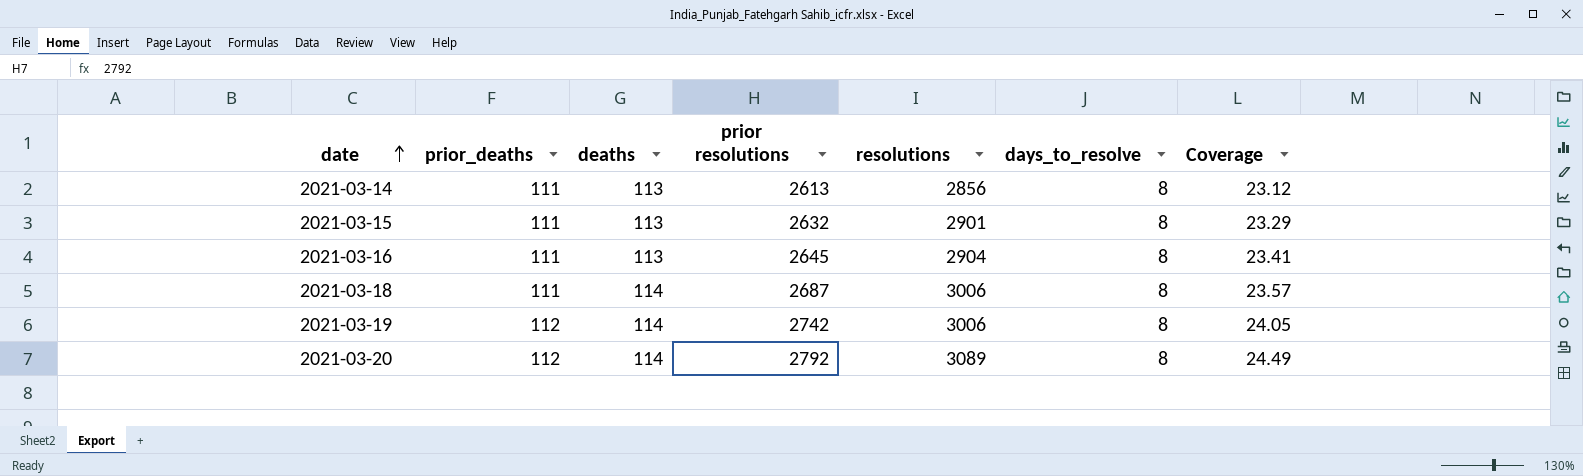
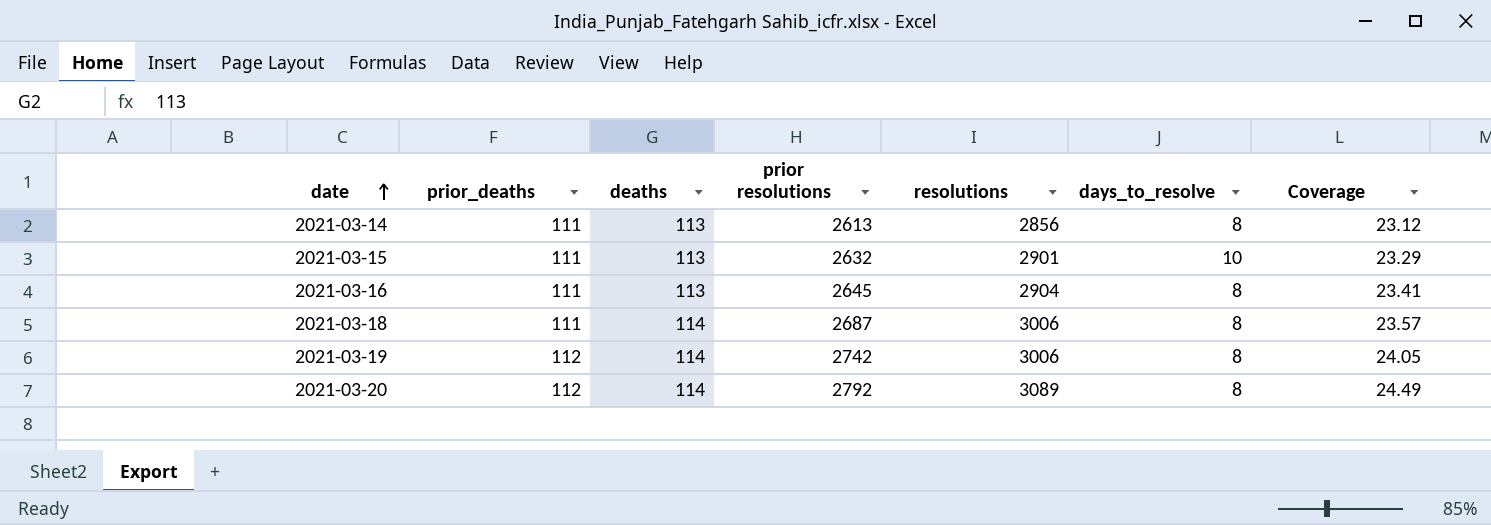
2021-03-15 | days_to_resolve: 8 -> 10

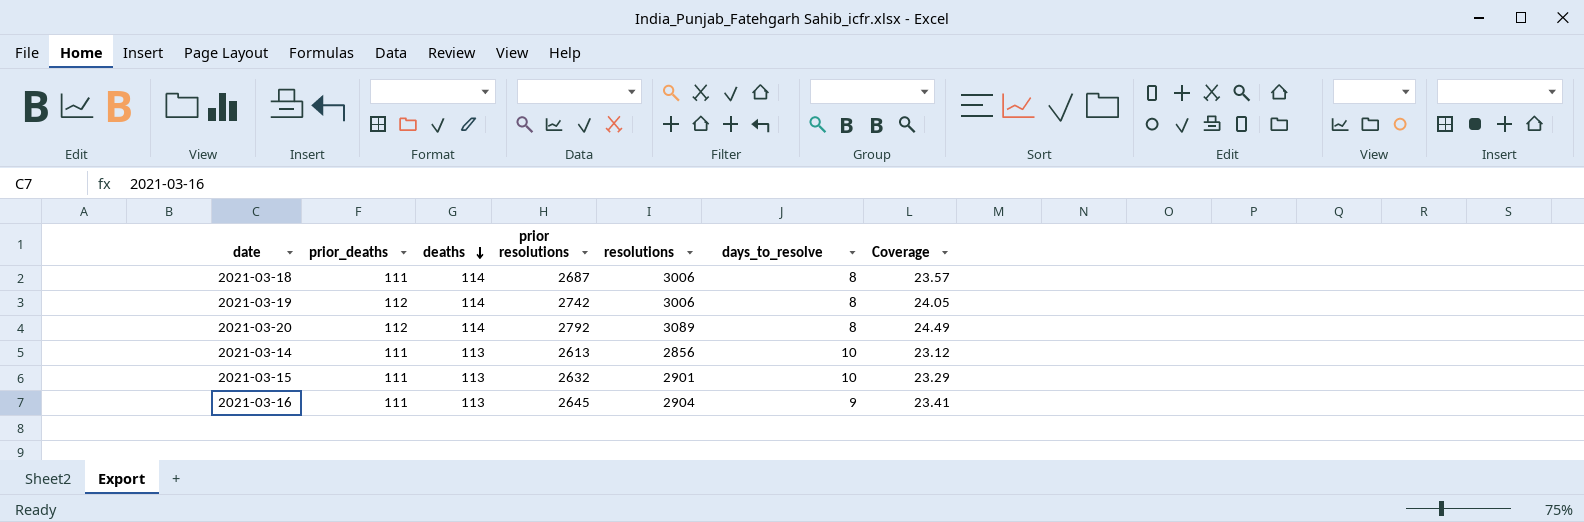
row order: date ascending -> deaths descending
2021-03-14 | days_to_resolve: 8 -> 10
2021-03-16 | days_to_resolve: 8 -> 9

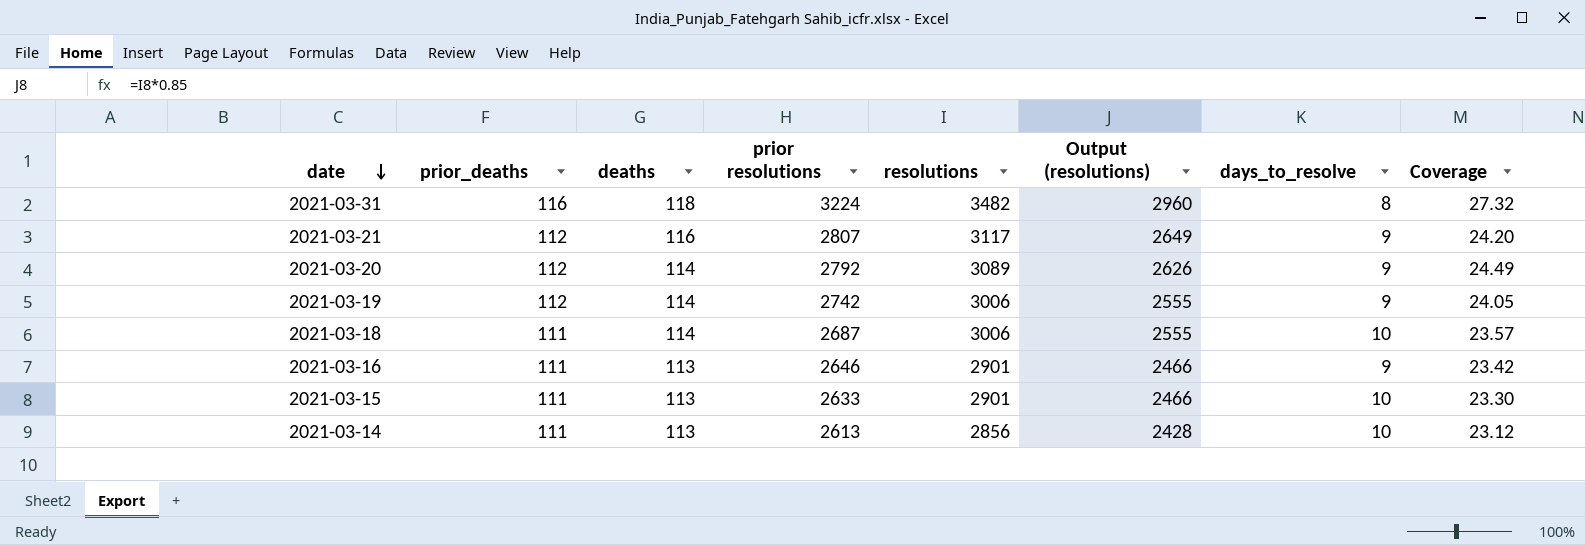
row order: deaths descending -> date descending
column Output (resolutions) | formula: none -> [resolutions] * 0.85
row 2021-03-31: none -> 116 | 118 | 3224 | 3482 | 2960 | 8 | 27.32
row 2021-03-21: none -> 112 | 116 | 2807 | 3117 | 2649 | 9 | 24.20
2021-03-20 | days_to_resolve: 8 -> 9
2021-03-19 | days_to_resolve: 8 -> 9
2021-03-18 | days_to_resolve: 8 -> 10
2021-03-16 | prior resolutions: 2645 -> 2646
2021-03-16 | resolutions: 2904 -> 2901
2021-03-16 | Coverage: 23.41 -> 23.42
2021-03-15 | prior resolutions: 2632 -> 2633
2021-03-15 | Coverage: 23.29 -> 23.30

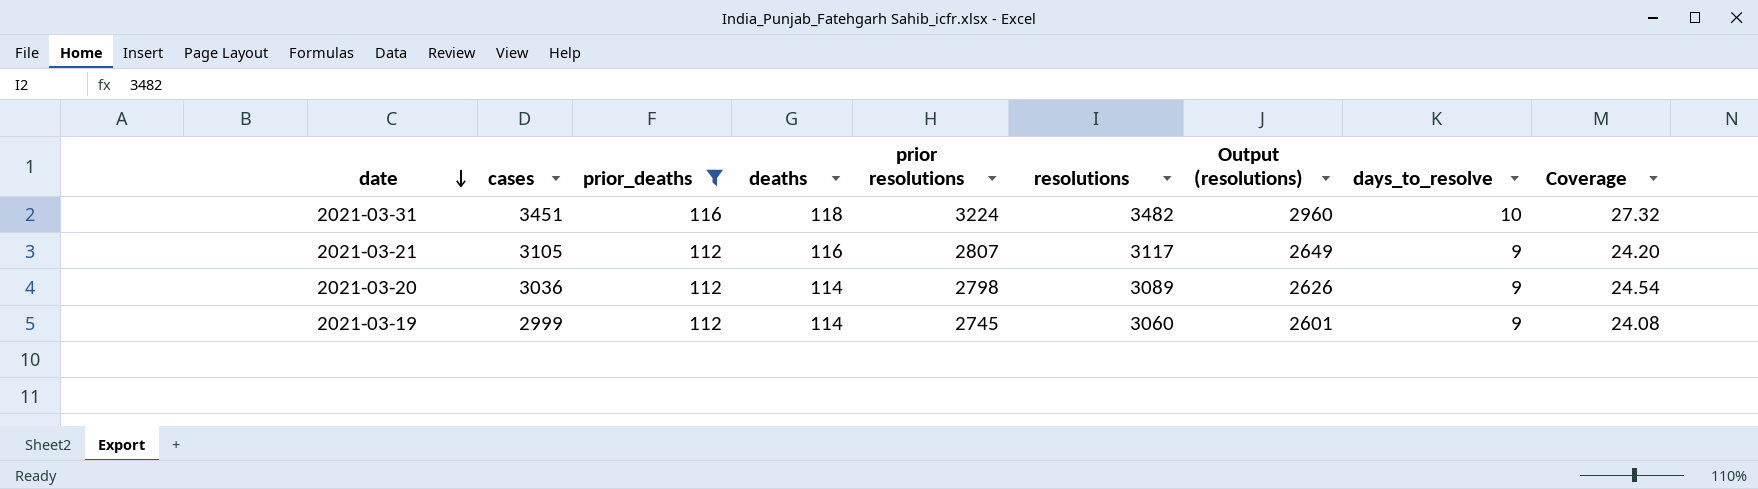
filter: none -> prior_deaths != 111
column cases | position: none -> 2
2021-03-31 | days_to_resolve: 8 -> 10
2021-03-20 | prior resolutions: 2792 -> 2798
2021-03-20 | Coverage: 24.49 -> 24.54
2021-03-19 | prior resolutions: 2742 -> 2745
2021-03-19 | resolutions: 3006 -> 3060
2021-03-19 | Output (resolutions): 2555 -> 2601
2021-03-19 | Coverage: 24.05 -> 24.08

